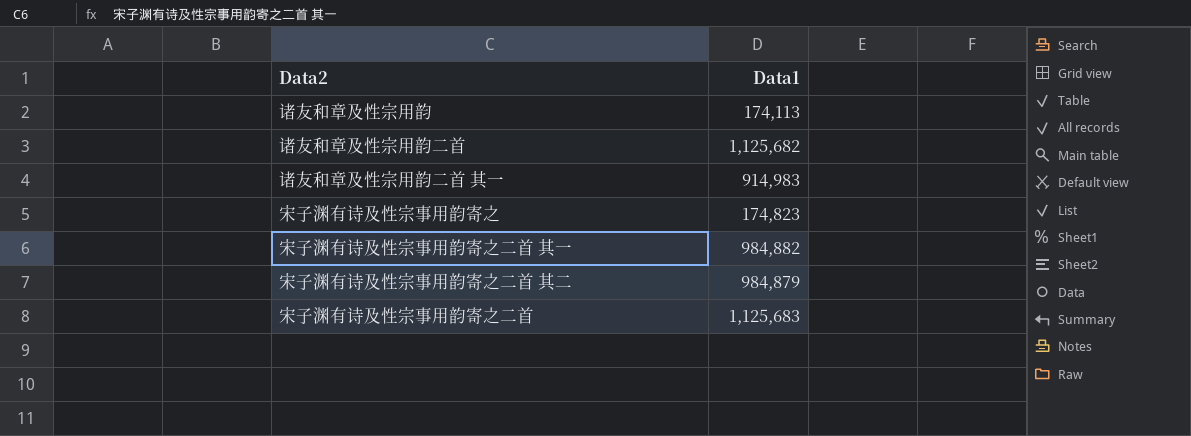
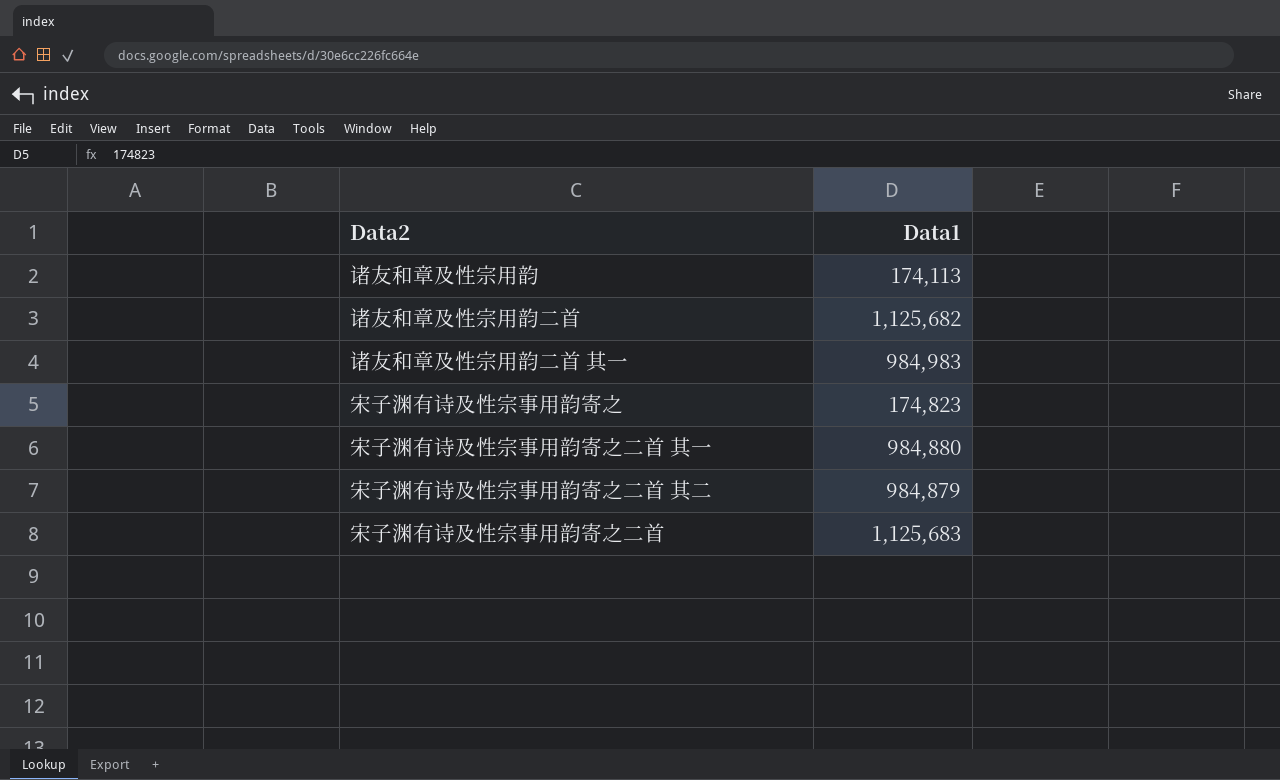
诸友和章及性宗用韵二首 其一 | Data1: 914,983 -> 984,983
宋子渊有诗及性宗事用韵寄之二首 其一 | Data1: 984,882 -> 984,880

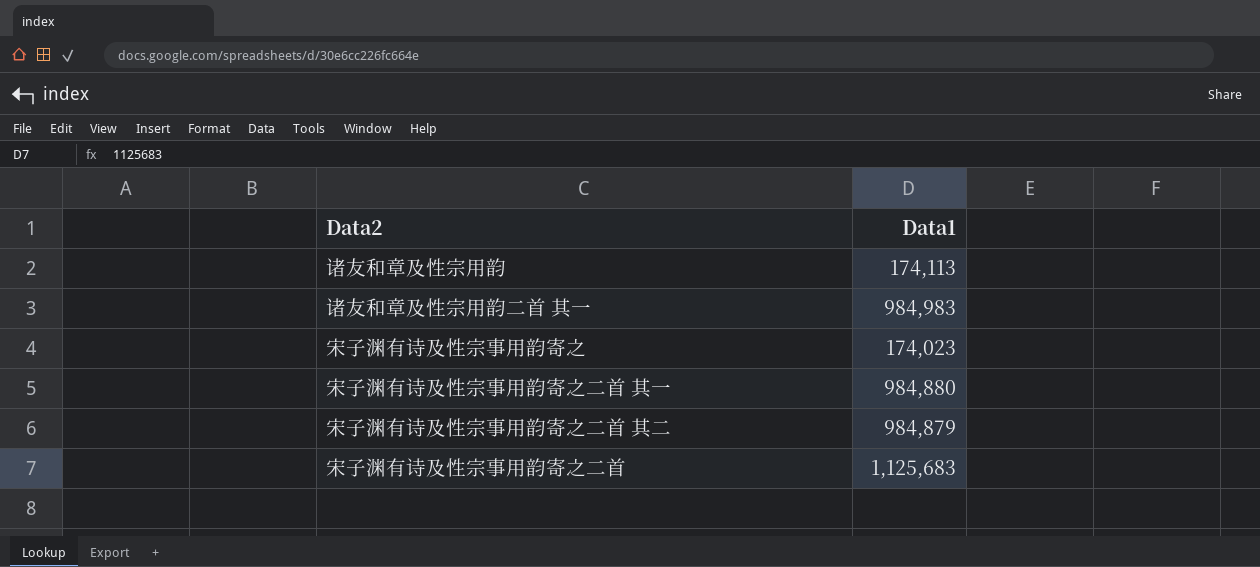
row 诸友和章及性宗用韵二首: 1,125,682 -> none
宋子渊有诗及性宗事用韵寄之 | Data1: 174,823 -> 174,023

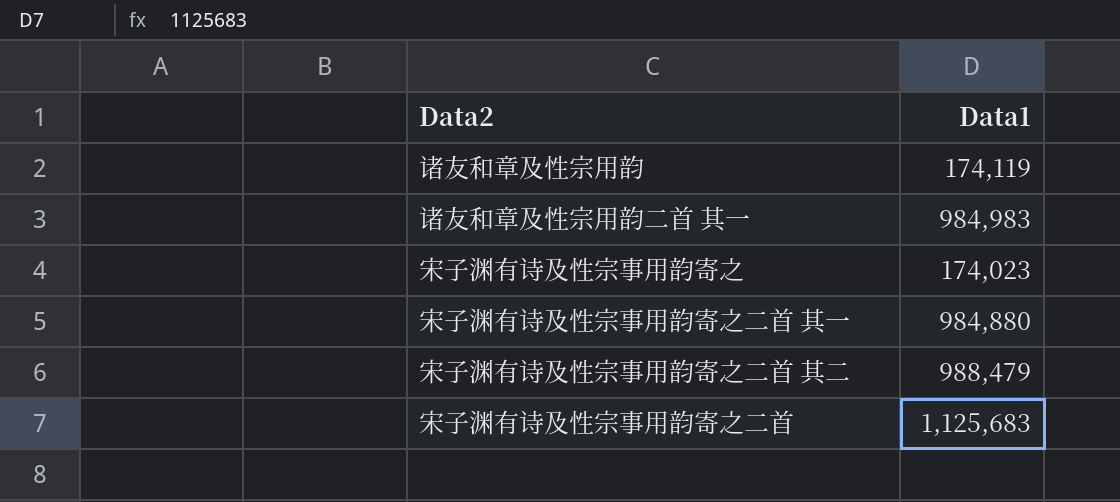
诸友和章及性宗用韵 | Data1: 174,113 -> 174,119
宋子渊有诗及性宗事用韵寄之二首 其二 | Data1: 984,879 -> 988,479

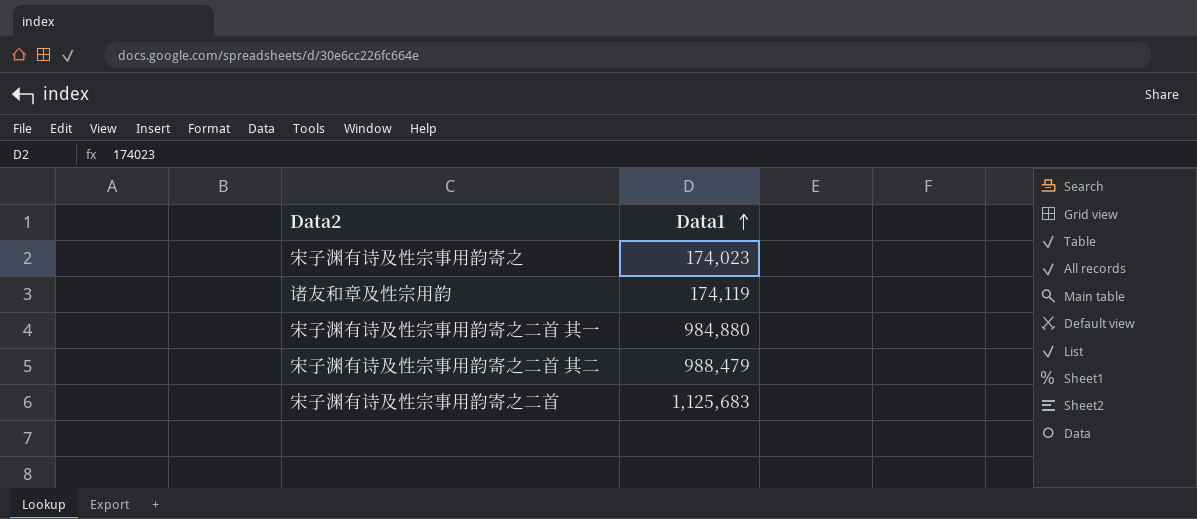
row order: none -> Data1 ascending
row 诸友和章及性宗用韵二首 其一: 984,983 -> none

